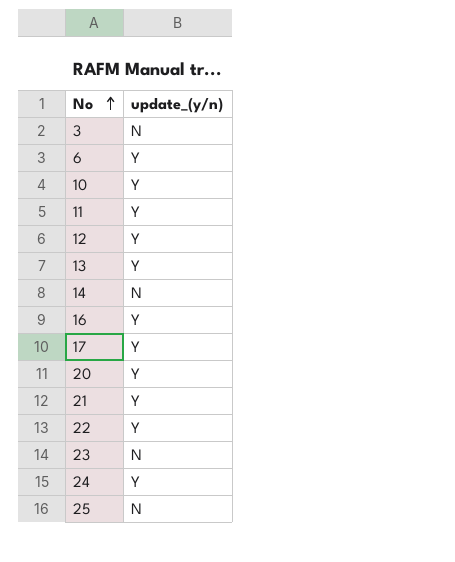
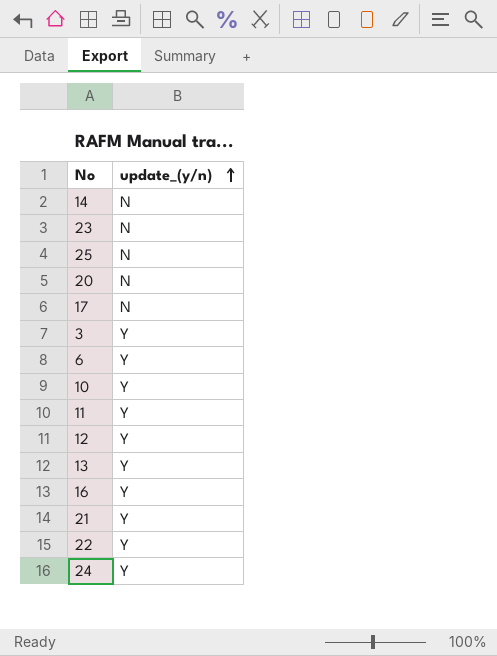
row order: No ascending -> update_(y/n) ascending
20 | update_(y/n): Y -> N
17 | update_(y/n): Y -> N
3 | update_(y/n): N -> Y

